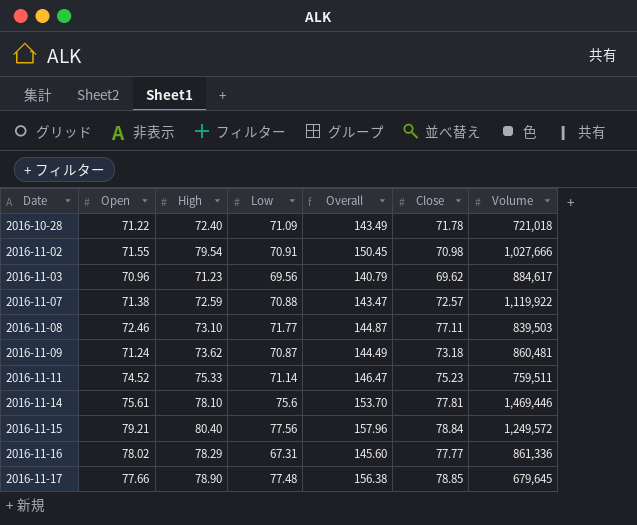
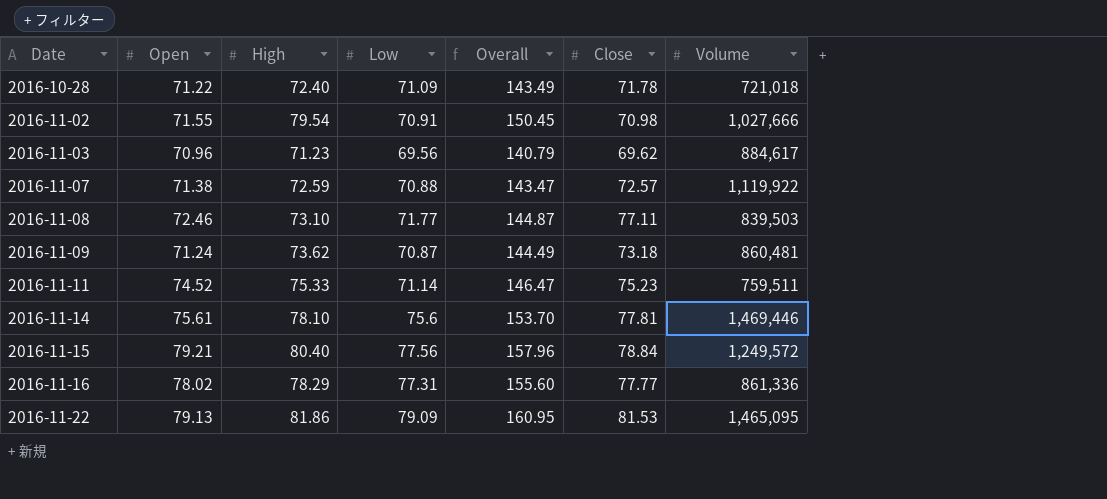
row 2016-11-17: 77.66 | 78.90 | 77.48 | 156.38 | 78.85 | 679,645 -> none
2016-11-16 | Low: 67.31 -> 77.31
2016-11-16 | Overall: 145.60 -> 155.60
row 2016-11-22: none -> 79.13 | 81.86 | 79.09 | 160.95 | 81.53 | 1,465,095

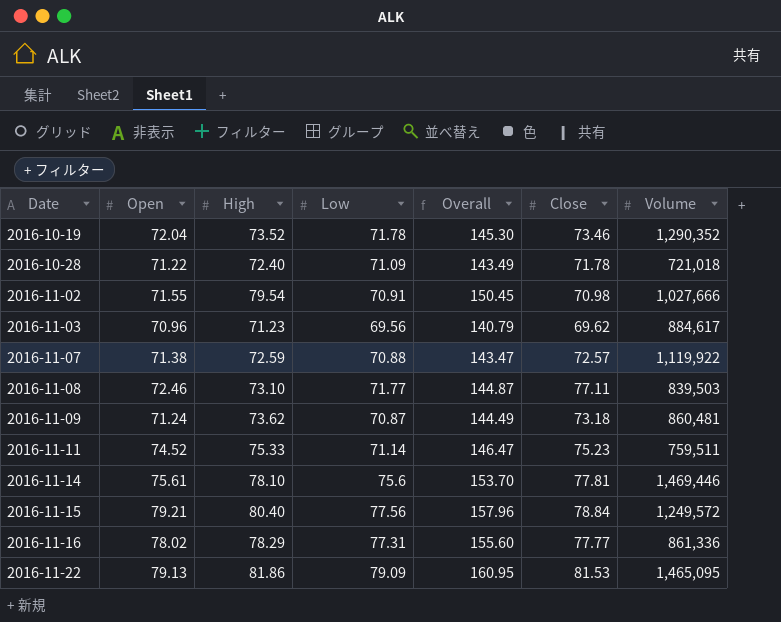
row 2016-10-19: none -> 72.04 | 73.52 | 71.78 | 145.30 | 73.46 | 1,290,352

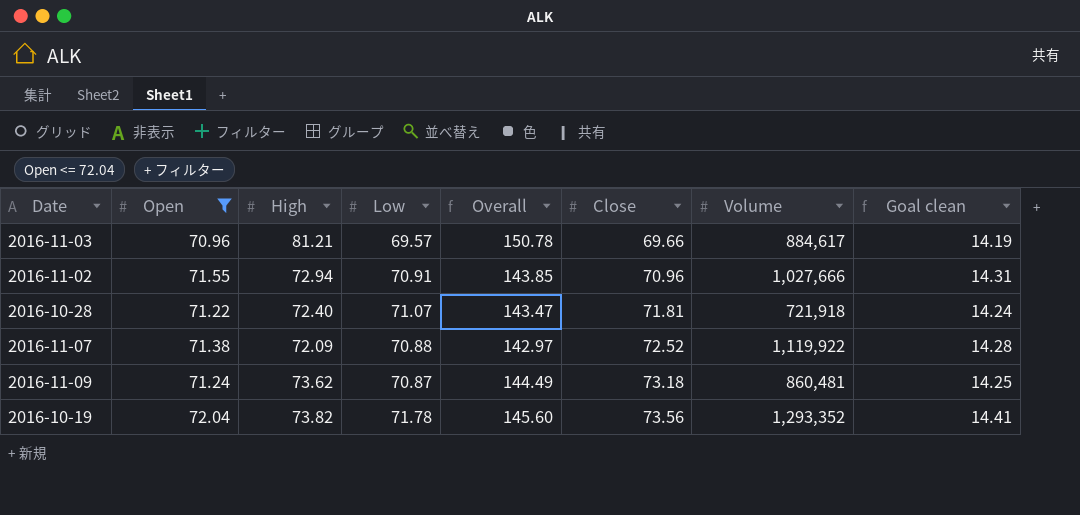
filter: none -> Open <= 72.04
row order: Date ascending -> Close ascending
column Goal clean | formula: none -> [Open] * 0.2
2016-11-03 | High: 71.23 -> 81.21
2016-11-03 | Low: 69.56 -> 69.57
2016-11-03 | Overall: 140.79 -> 150.78
2016-11-03 | Close: 69.62 -> 69.66
2016-11-02 | High: 79.54 -> 72.94
2016-11-02 | Overall: 150.45 -> 143.85
2016-11-02 | Close: 70.98 -> 70.96
2016-10-28 | Low: 71.09 -> 71.07
2016-10-28 | Overall: 143.49 -> 143.47
2016-10-28 | Close: 71.78 -> 71.81
2016-10-28 | Volume: 721,018 -> 721,918
2016-11-07 | High: 72.59 -> 72.09
2016-11-07 | Overall: 143.47 -> 142.97
2016-11-07 | Close: 72.57 -> 72.52
2016-10-19 | High: 73.52 -> 73.82
2016-10-19 | Overall: 145.30 -> 145.60
2016-10-19 | Close: 73.46 -> 73.56
2016-10-19 | Volume: 1,290,352 -> 1,293,352

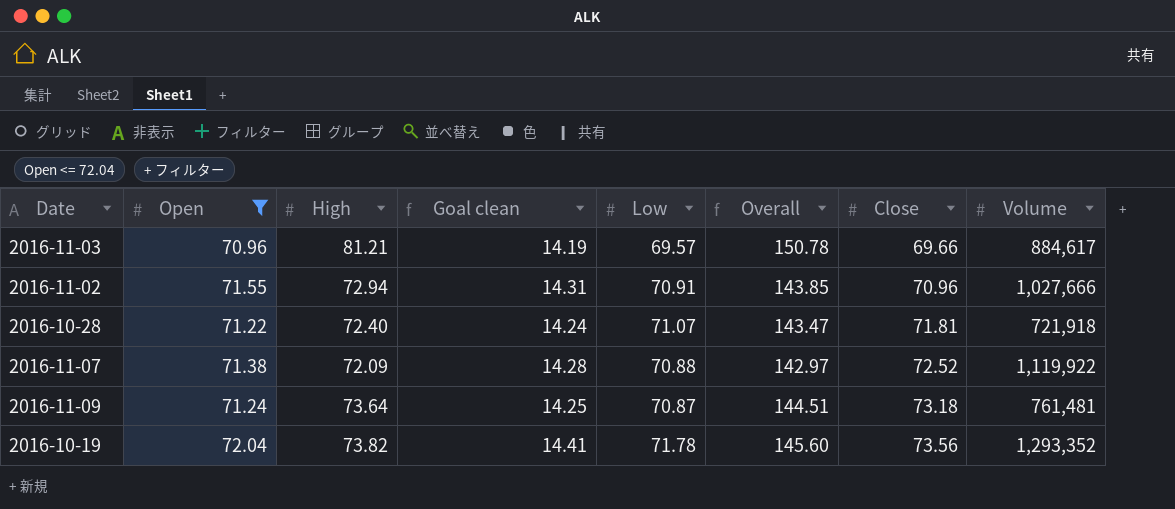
column Goal clean | position: 8 -> 4
2016-11-09 | High: 73.62 -> 73.64
2016-11-09 | Overall: 144.49 -> 144.51
2016-11-09 | Volume: 860,481 -> 761,481

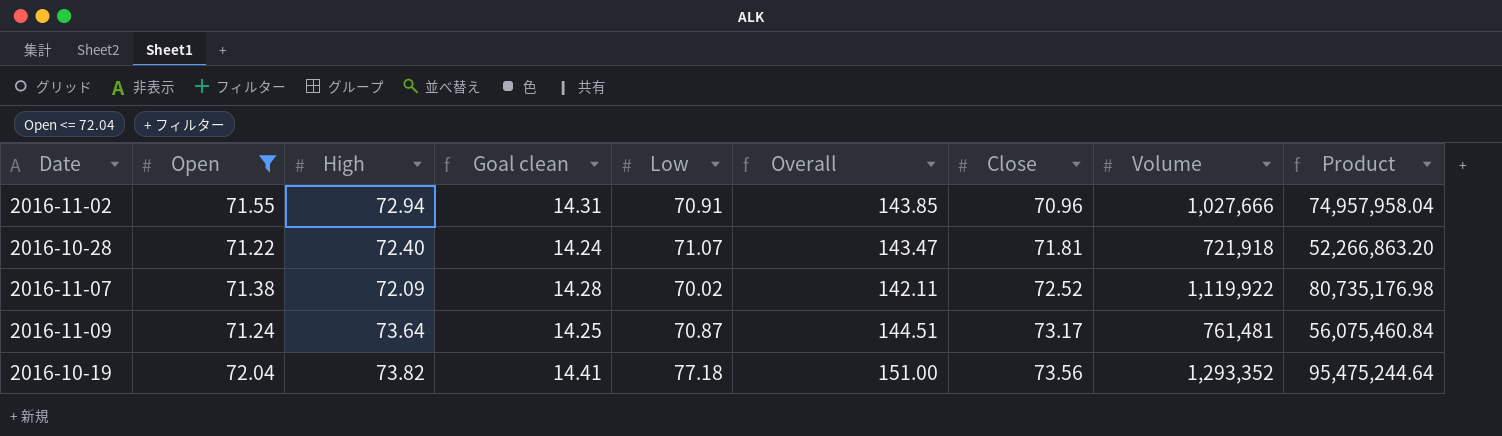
column Product | formula: none -> [High] * [Volume]
row 2016-11-03: 70.96 | 81.21 | 14.19 | 69.57 | 150.78 | 69.66 | 884,617 -> none
2016-11-07 | Low: 70.88 -> 70.02
2016-11-07 | Overall: 142.97 -> 142.11
2016-11-09 | Close: 73.18 -> 73.17
2016-10-19 | Low: 71.78 -> 77.18
2016-10-19 | Overall: 145.60 -> 151.00

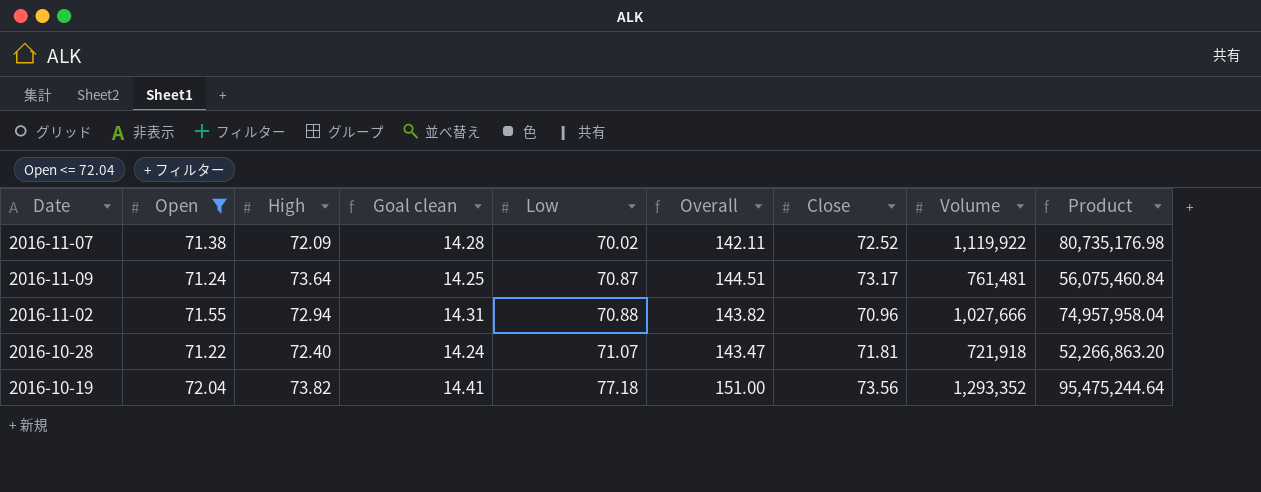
row order: Close ascending -> Low ascending
2016-11-02 | Low: 70.91 -> 70.88
2016-11-02 | Overall: 143.85 -> 143.82

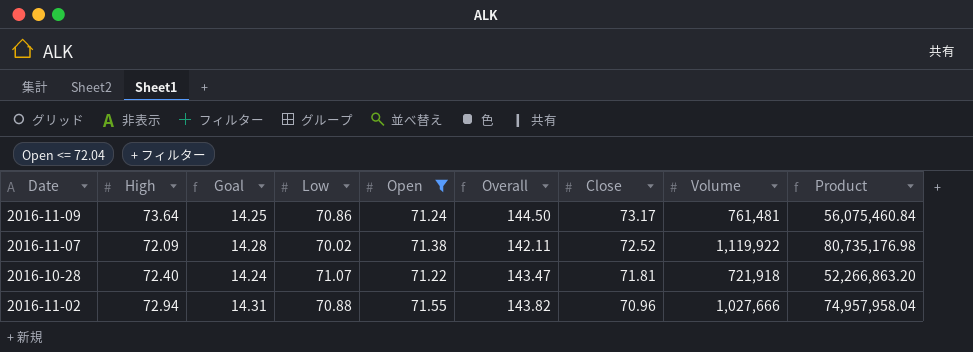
row order: Low ascending -> Close descending
column name: Goal clean -> Goal
column Open | position: 2 -> 5
row 2016-10-19: 72.04 | 73.82 | 14.41 | 77.18 | 151.00 | 73.56 | 1,293,352 | 95,475,244.64 -> none
2016-11-09 | Low: 70.87 -> 70.86
2016-11-09 | Overall: 144.51 -> 144.50

